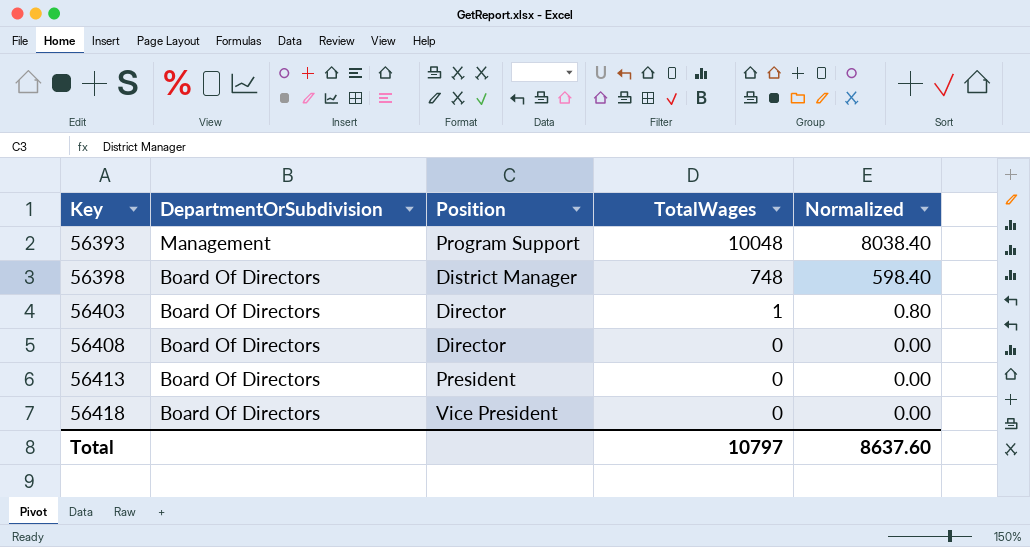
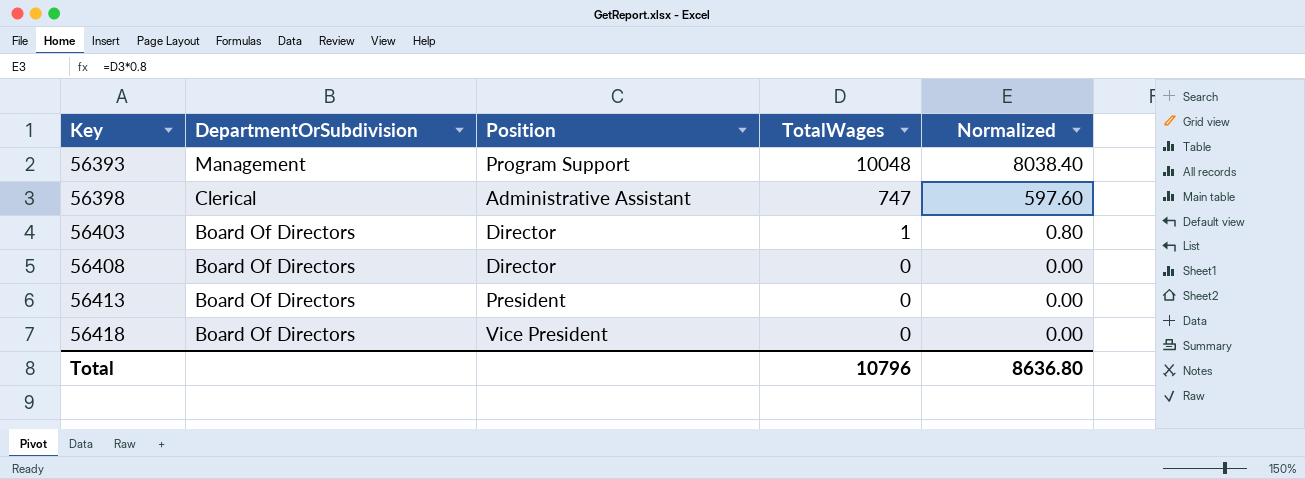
56398 | DepartmentOrSubdivision: Board Of Directors -> Clerical
56398 | Position: District Manager -> Administrative Assistant
56398 | TotalWages: 748 -> 747
56398 | Normalized: 598.40 -> 597.60
Total | TotalWages: 10797 -> 10796
Total | Normalized: 8637.60 -> 8636.80

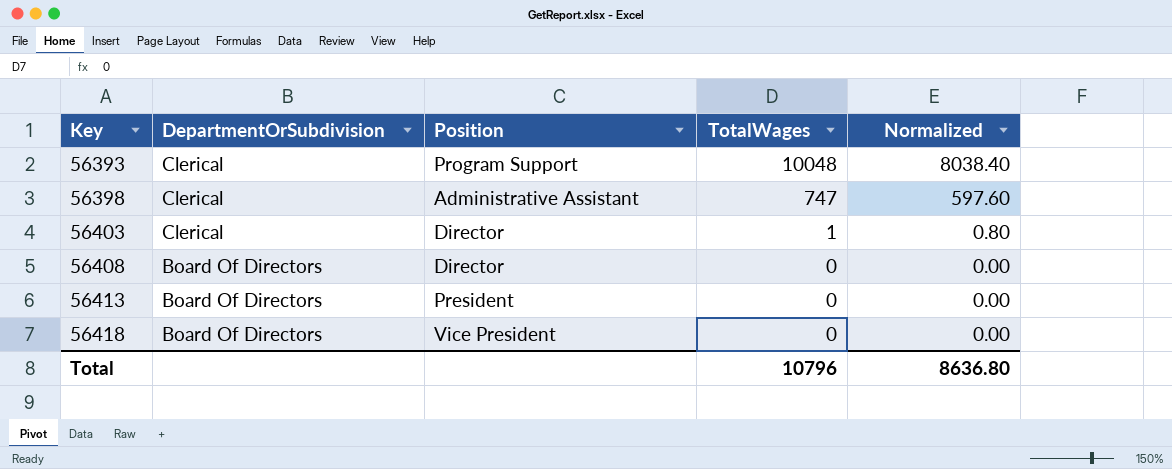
56393 | DepartmentOrSubdivision: Management -> Clerical
56403 | DepartmentOrSubdivision: Board Of Directors -> Clerical

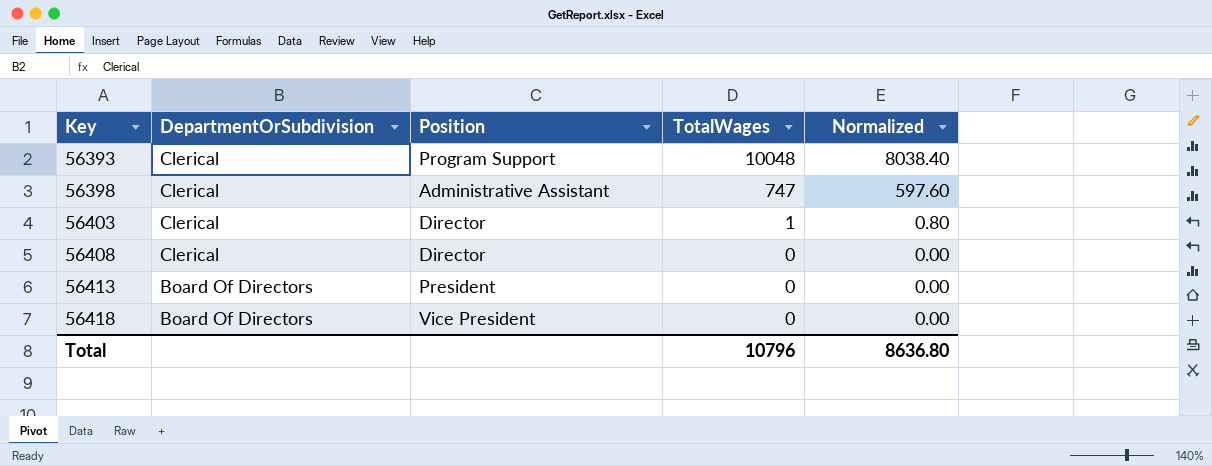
56408 | DepartmentOrSubdivision: Board Of Directors -> Clerical

